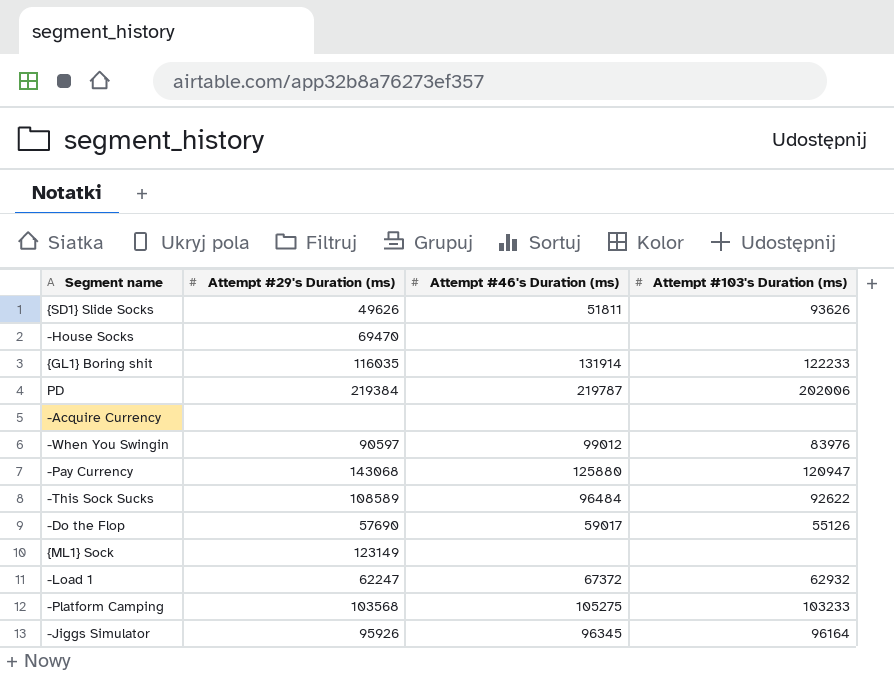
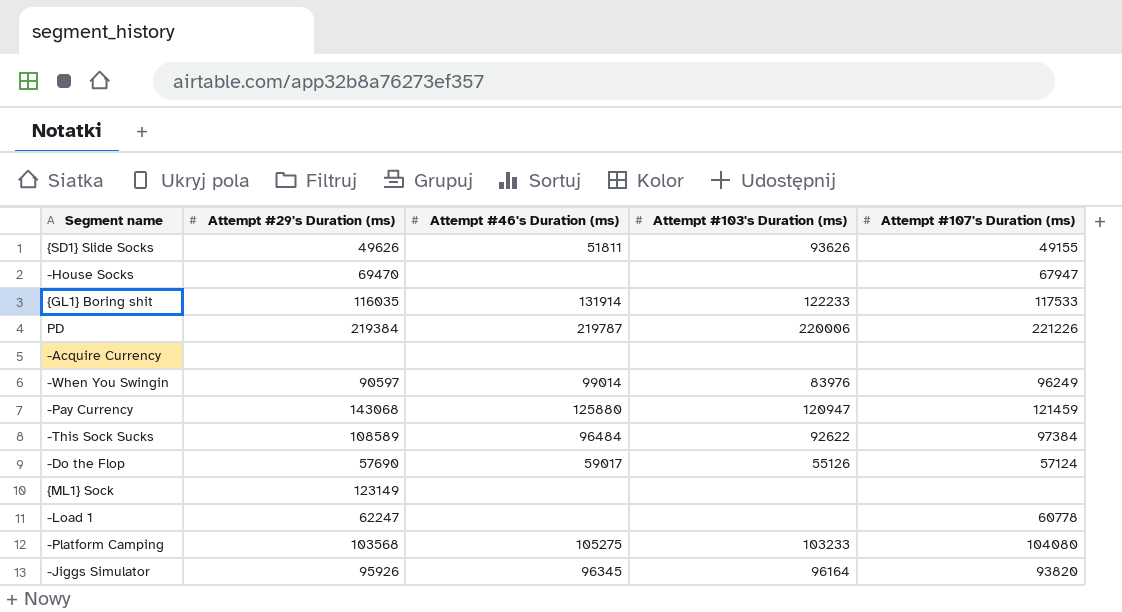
column Attempt #107's Duration (ms) | position: none -> 5
PD | Attempt #103's Duration (ms): 202006 -> 220006
-When You Swingin | Attempt #46's Duration (ms): 99012 -> 99014
-Load 1 | Attempt #46's Duration (ms): 67372 -> none
-Load 1 | Attempt #103's Duration (ms): 62932 -> none

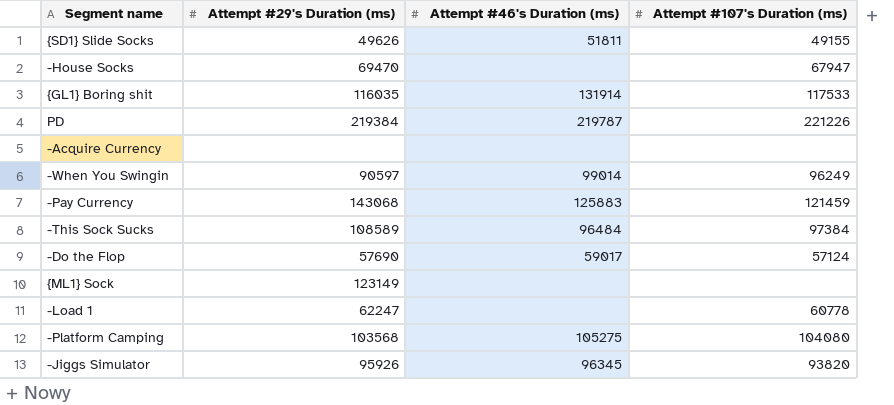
column Attempt #103's Duration (ms) | position: 4 -> none
-Pay Currency | Attempt #46's Duration (ms): 125880 -> 125883

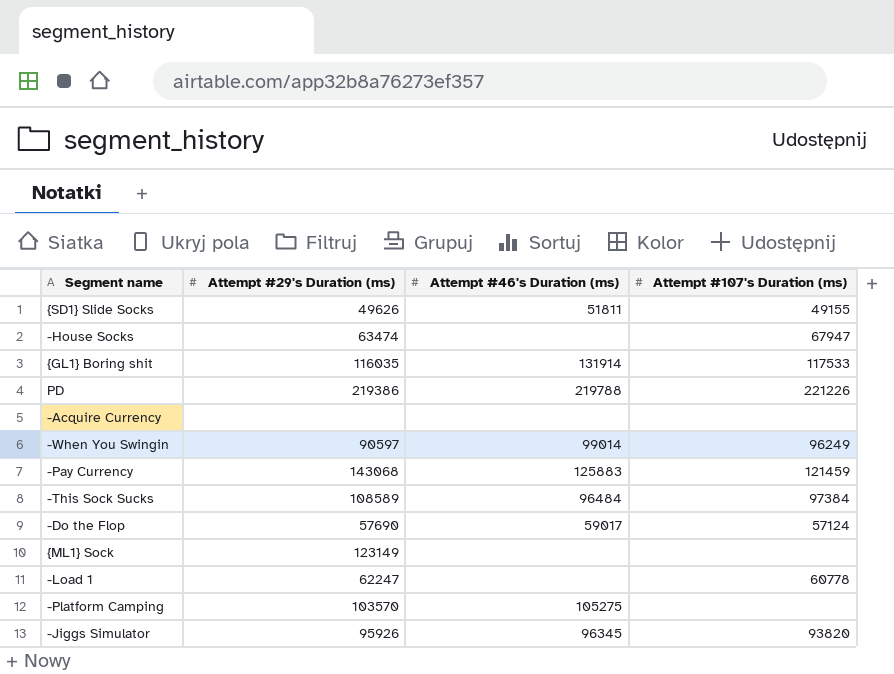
-House Socks | Attempt #29's Duration (ms): 69470 -> 63474
PD | Attempt #29's Duration (ms): 219384 -> 219386
PD | Attempt #46's Duration (ms): 219787 -> 219788
-Platform Camping | Attempt #29's Duration (ms): 103568 -> 103570
-Platform Camping | Attempt #107's Duration (ms): 104080 -> none

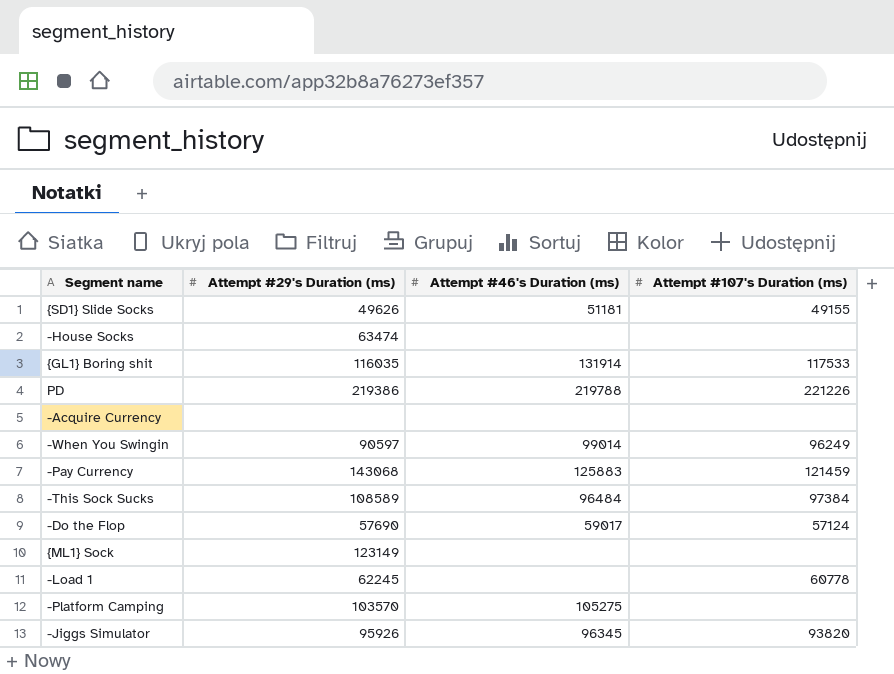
{SD1} Slide Socks | Attempt #46's Duration (ms): 51811 -> 51181
-House Socks | Attempt #107's Duration (ms): 67947 -> none
-Load 1 | Attempt #29's Duration (ms): 62247 -> 62245

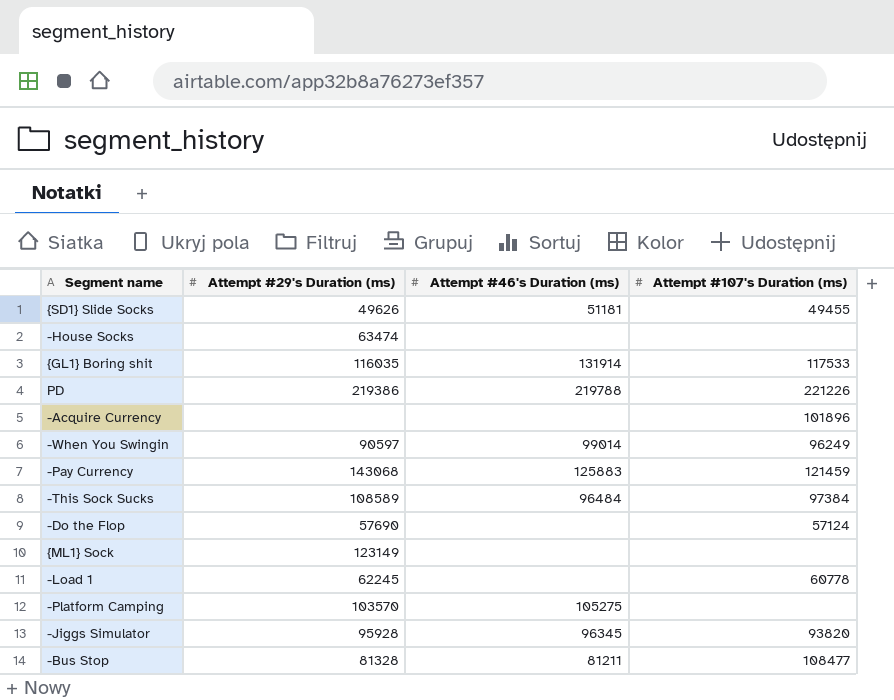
{SD1} Slide Socks | Attempt #107's Duration (ms): 49155 -> 49455
-Acquire Currency | Attempt #107's Duration (ms): none -> 101896
-Do the Flop | Attempt #46's Duration (ms): 59017 -> none
-Jiggs Simulator | Attempt #29's Duration (ms): 95926 -> 95928
row -Bus Stop: none -> 81328 | 81211 | 108477

